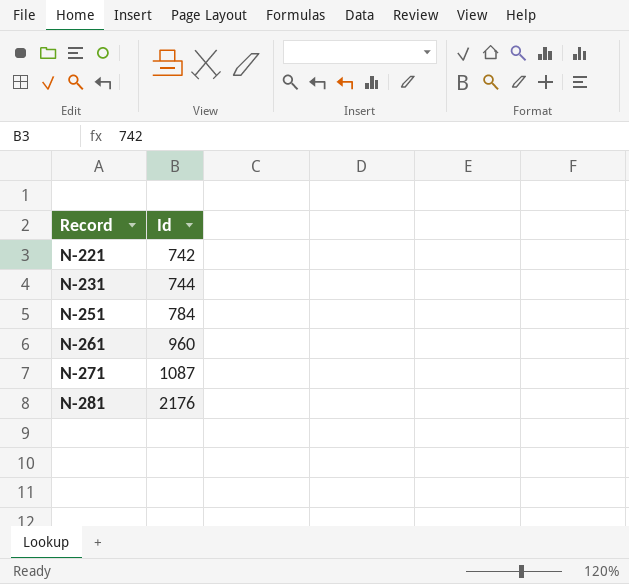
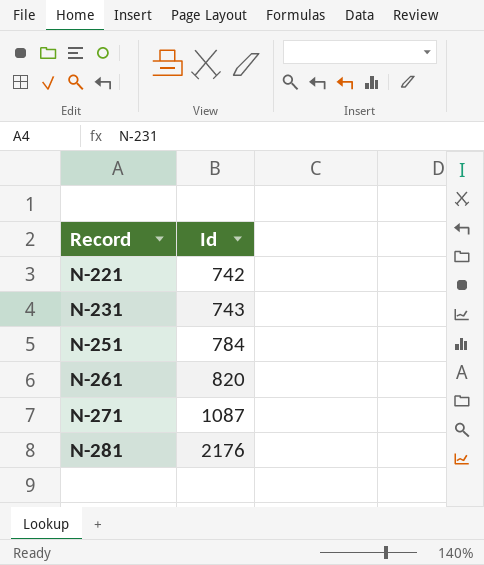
N-231 | Id: 744 -> 743
N-261 | Id: 960 -> 820

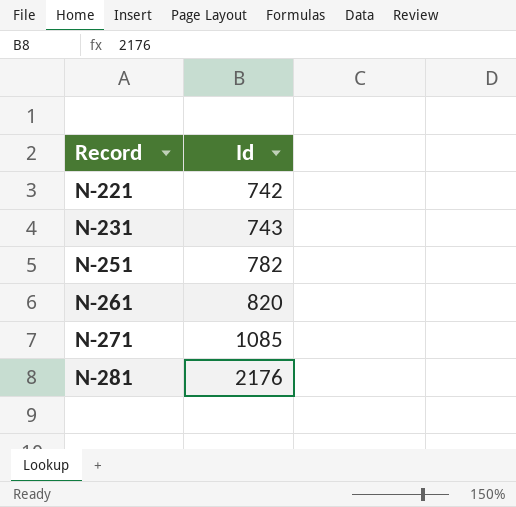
N-251 | Id: 784 -> 782
N-271 | Id: 1087 -> 1085

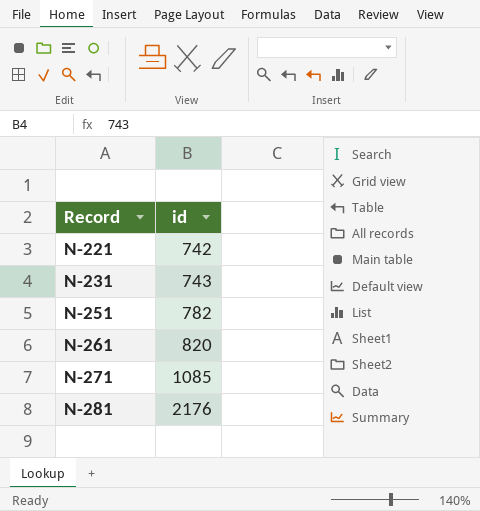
column name: Id -> id

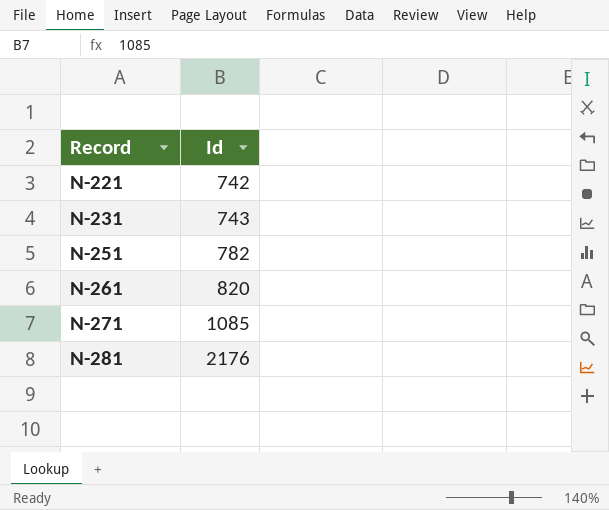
column name: id -> Id

